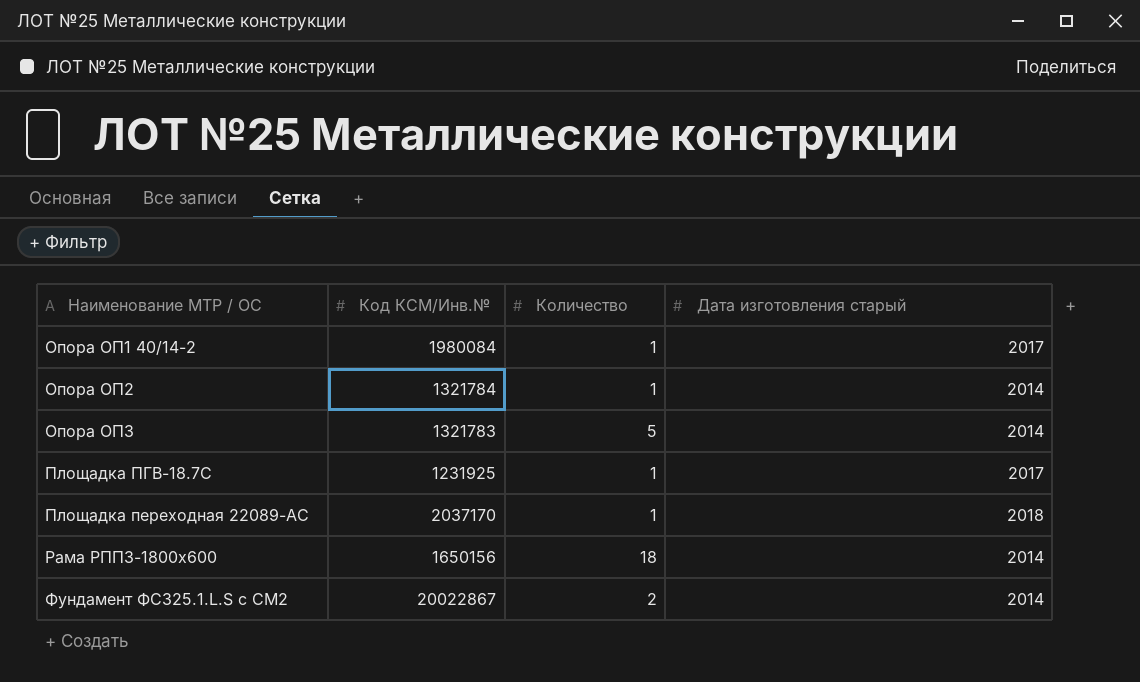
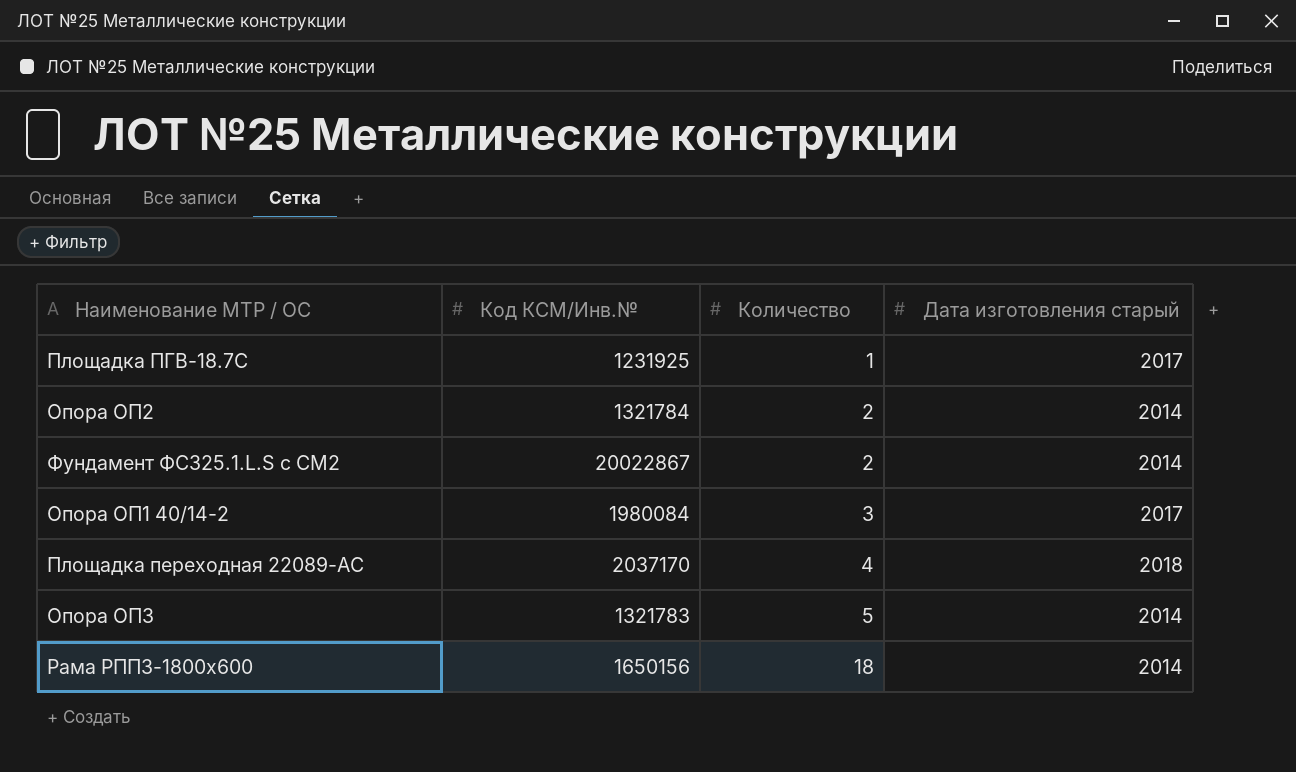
row order: Наименование МТР / ОС ascending -> Количество ascending
Опора ОП2 | Количество: 1 -> 2
Опора ОП1 40/14-2 | Количество: 1 -> 3
Площадка переходная 22089-АС | Количество: 1 -> 4

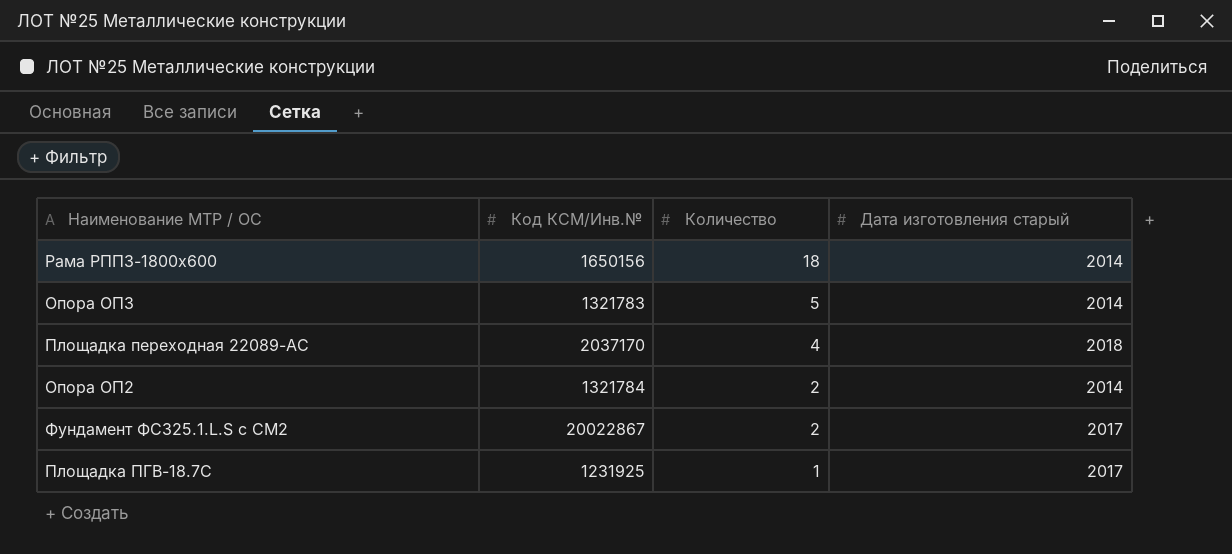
row order: Количество ascending -> Количество descending
row Опора ОП1 40/14-2: 1980084 | 3 | 2017 -> none
Фундамент ФС325.1.L.S с СМ2 | Дата изготовления старый: 2014 -> 2017

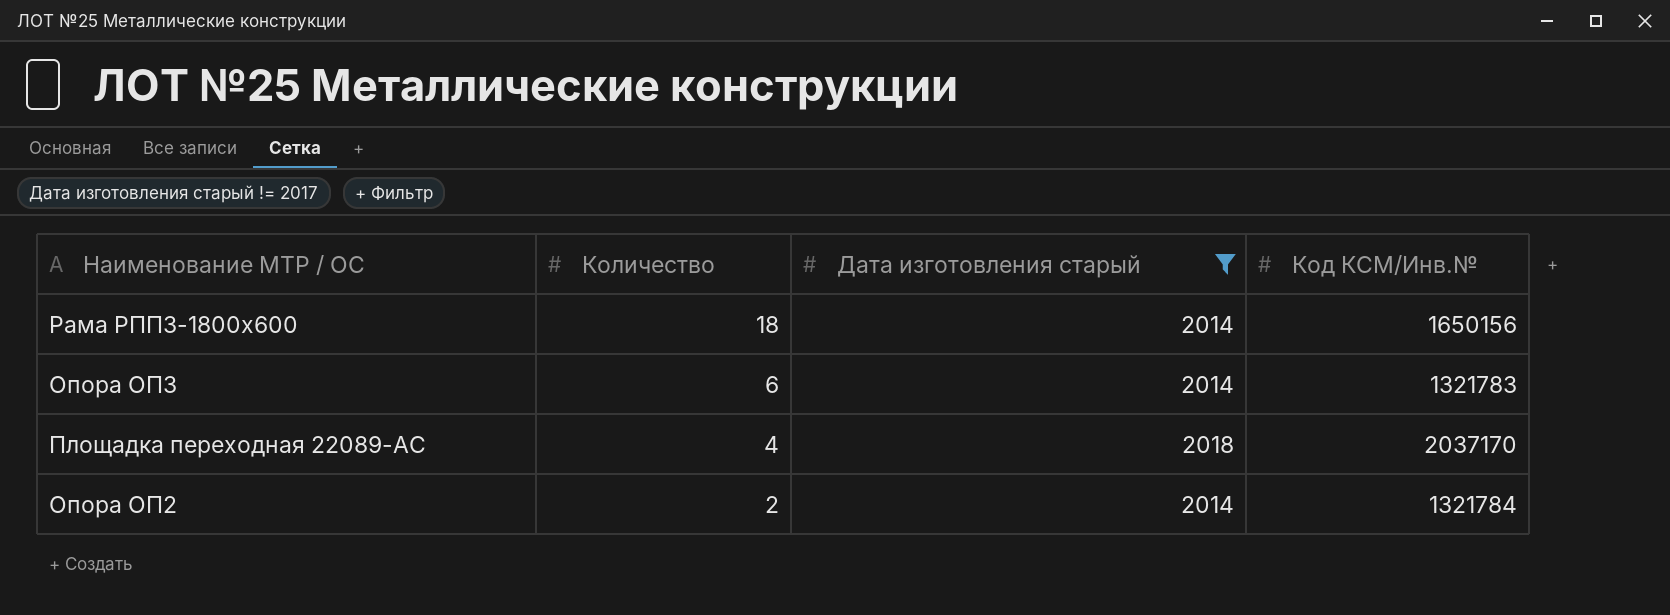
filter: none -> Дата изготовления старый != 2017
column Код КСМ/Инв.№ | position: 2 -> 4
Опора ОП3 | Количество: 5 -> 6

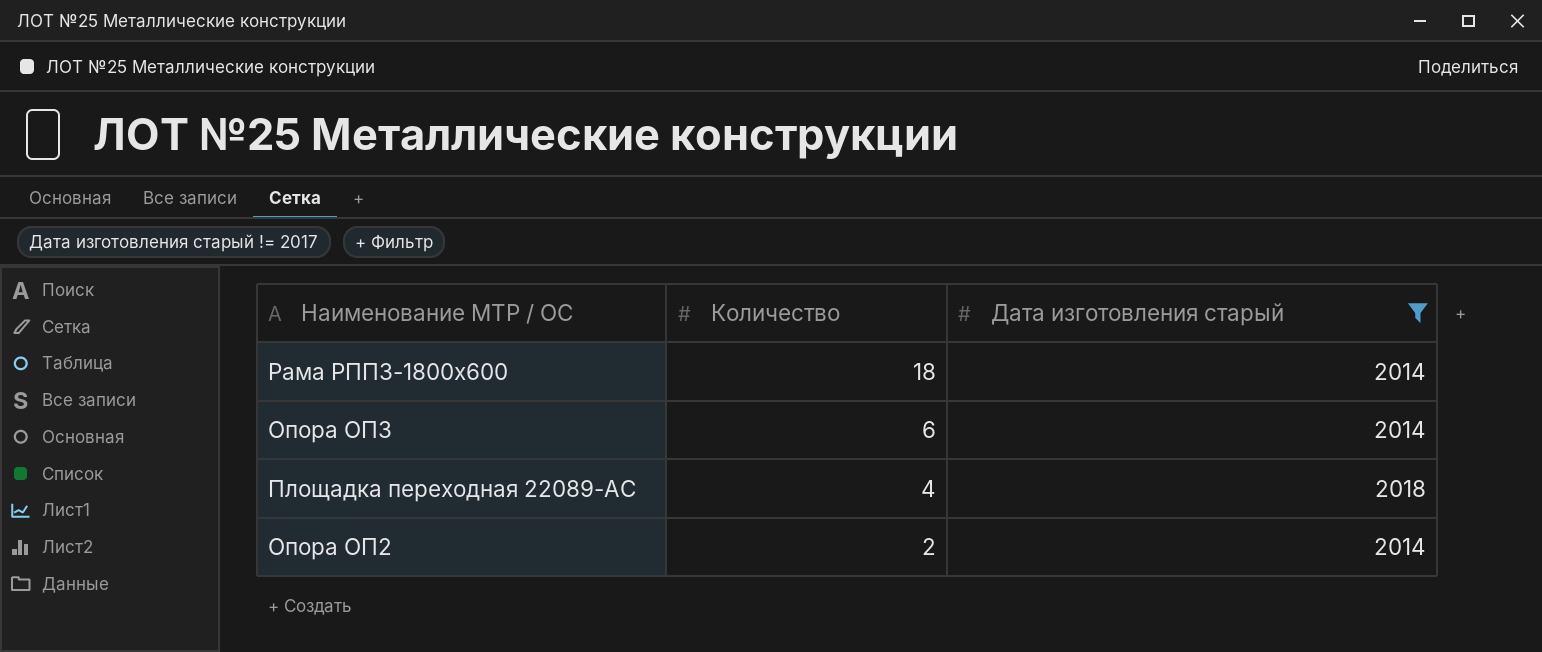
column Код КСМ/Инв.№ | position: 4 -> none

